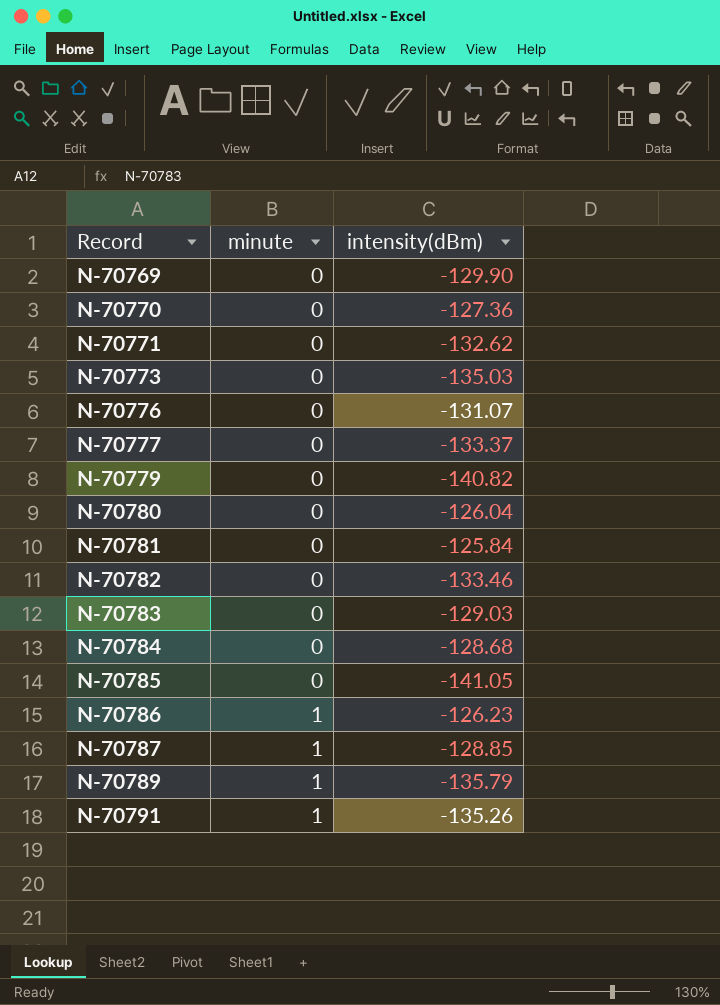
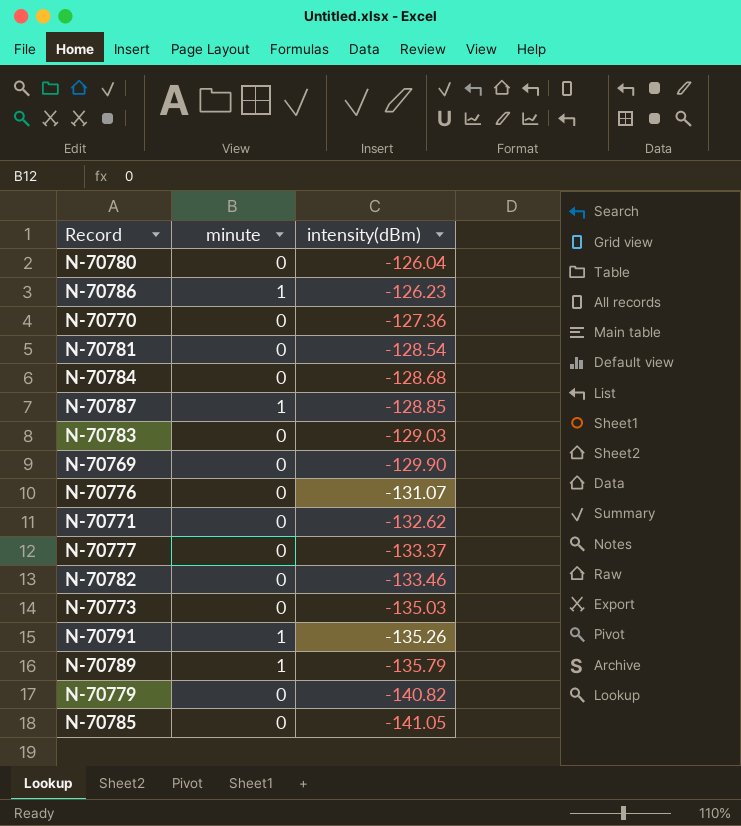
row order: Record ascending -> intensity(dBm) descending
N-70781 | intensity(dBm): -125.84 -> -128.54

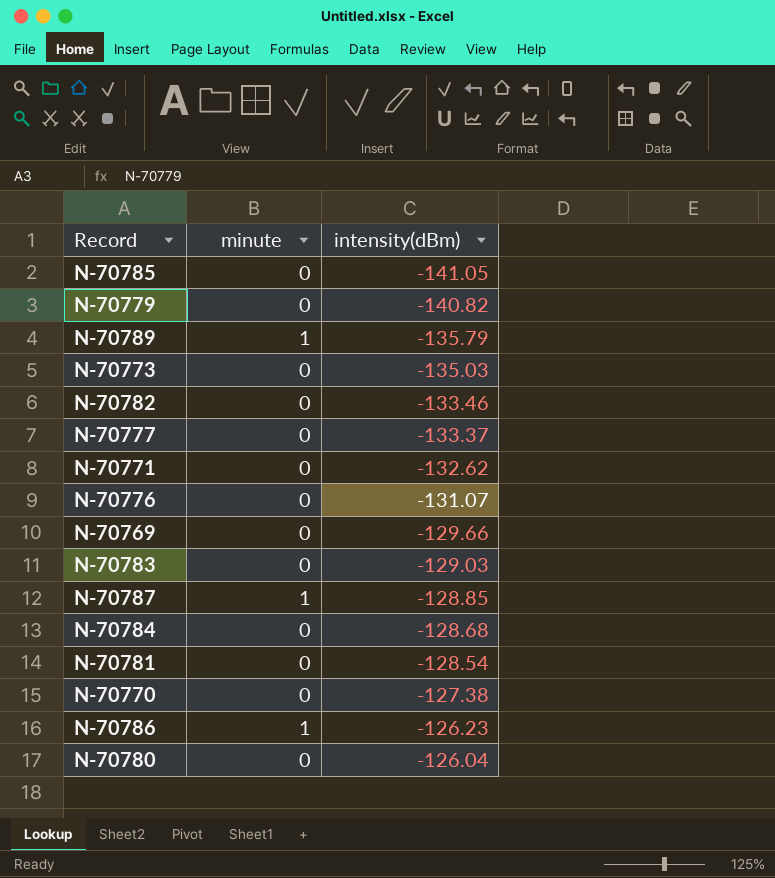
row order: intensity(dBm) descending -> intensity(dBm) ascending
row N-70791: 1 | -135.26 -> none
N-70769 | intensity(dBm): -129.90 -> -129.66
N-70770 | intensity(dBm): -127.36 -> -127.38

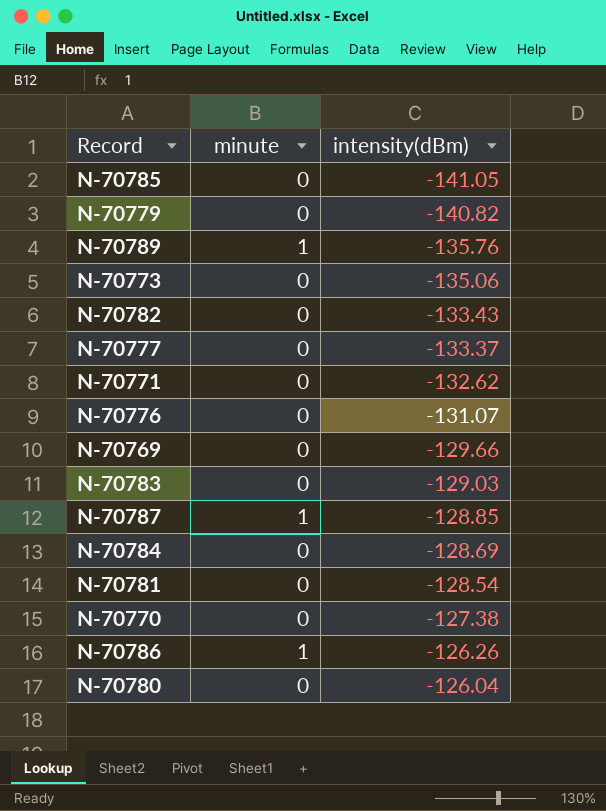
N-70789 | intensity(dBm): -135.79 -> -135.76
N-70773 | intensity(dBm): -135.03 -> -135.06
N-70782 | intensity(dBm): -133.46 -> -133.43
N-70784 | intensity(dBm): -128.68 -> -128.69
N-70786 | intensity(dBm): -126.23 -> -126.26

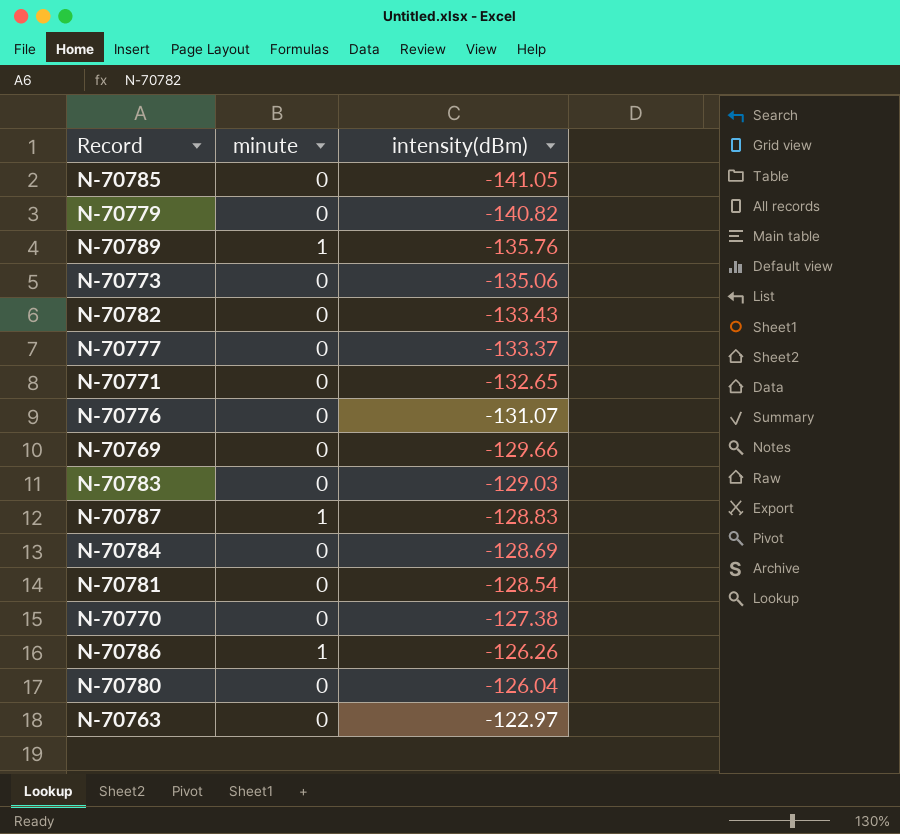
N-70771 | intensity(dBm): -132.62 -> -132.65
N-70787 | intensity(dBm): -128.85 -> -128.83
row N-70763: none -> 0 | -122.97

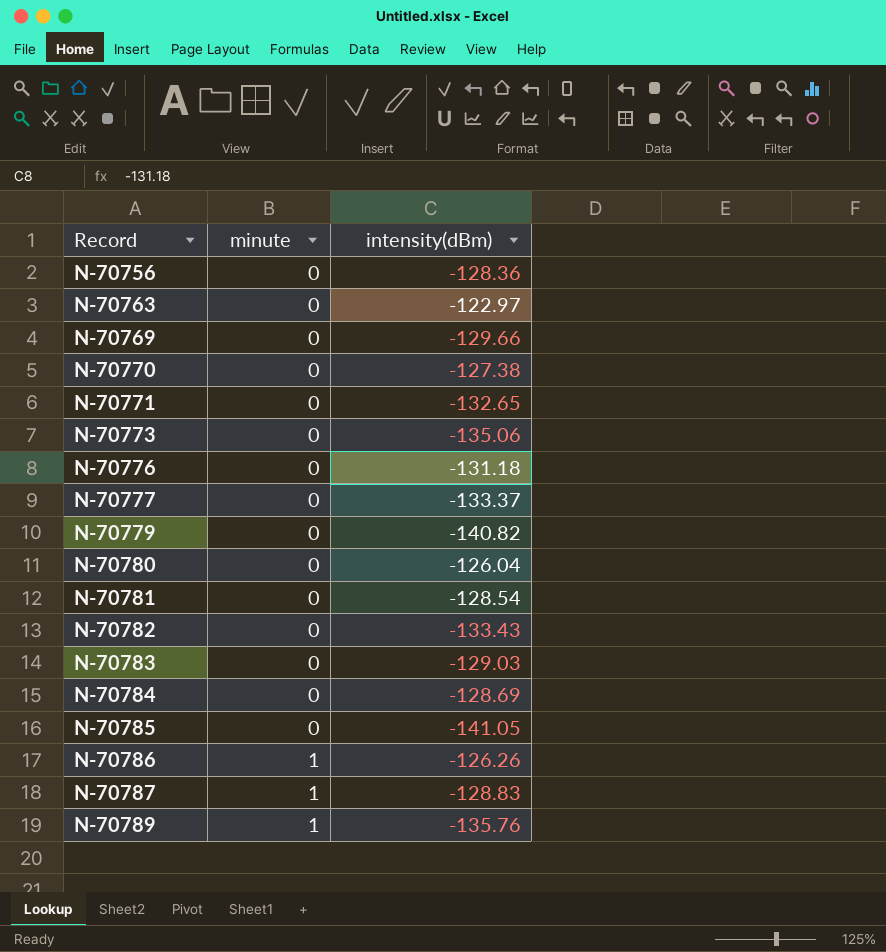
row order: intensity(dBm) ascending -> Record ascending
row N-70756: none -> 0 | -128.36
N-70776 | intensity(dBm): -131.07 -> -131.18

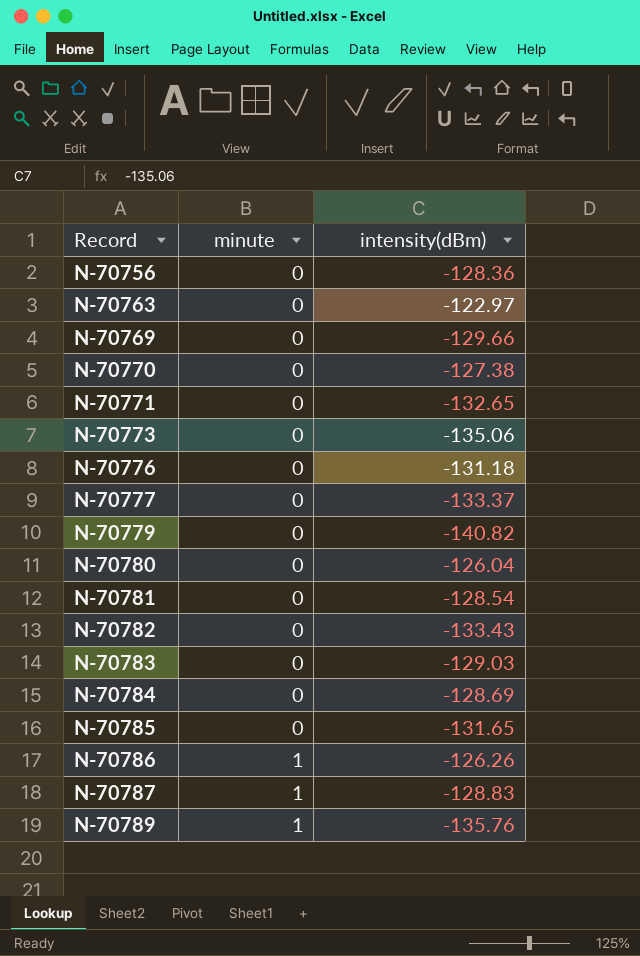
N-70785 | intensity(dBm): -141.05 -> -131.65

